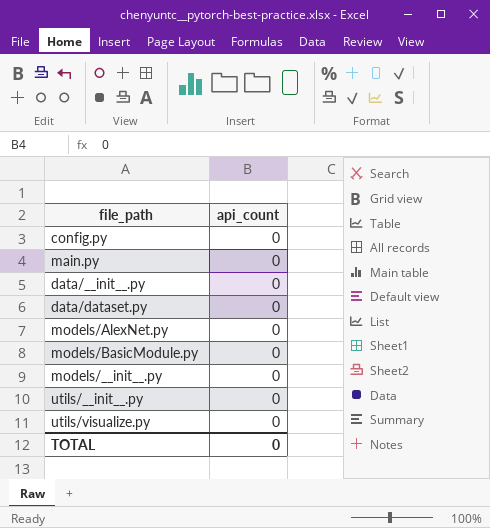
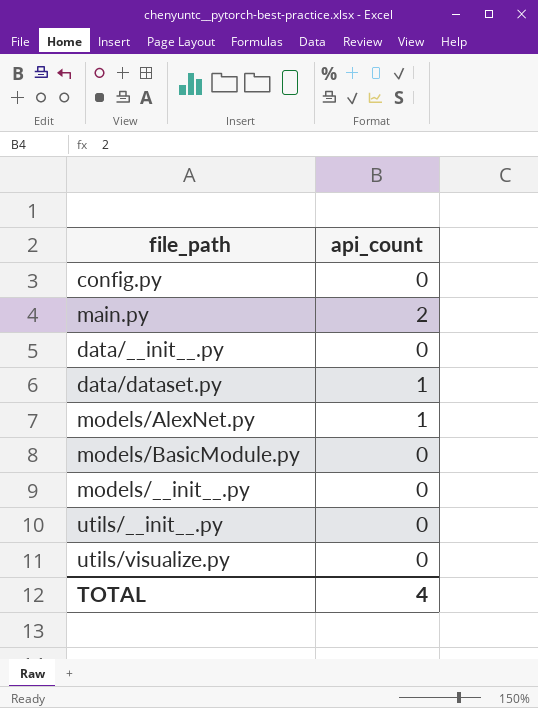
main.py | api_count: 0 -> 2
data/dataset.py | api_count: 0 -> 1
models/AlexNet.py | api_count: 0 -> 1
TOTAL | api_count: 0 -> 4

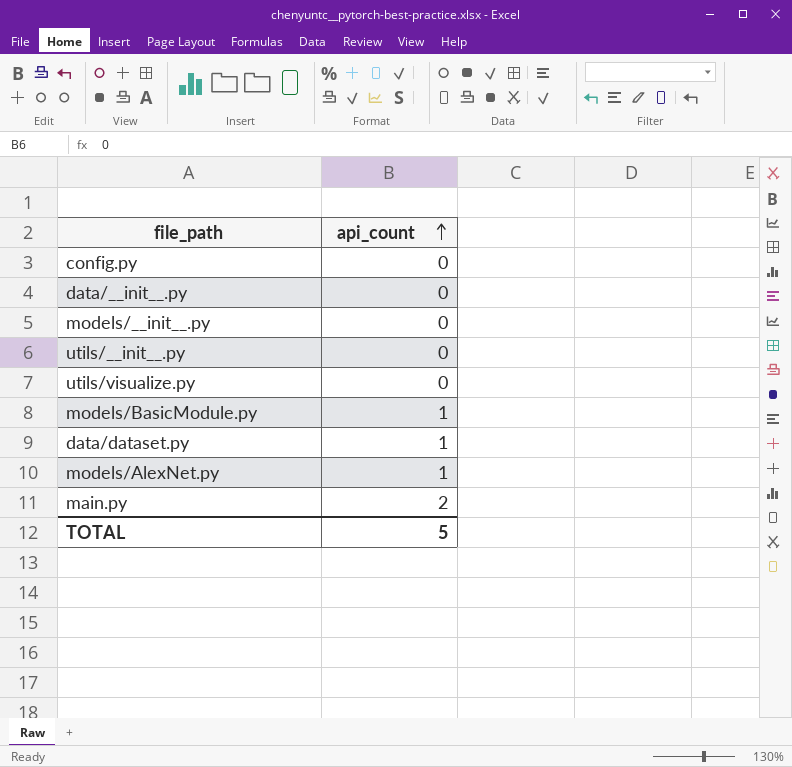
row order: none -> api_count ascending
models/BasicModule.py | api_count: 0 -> 1
TOTAL | api_count: 4 -> 5

